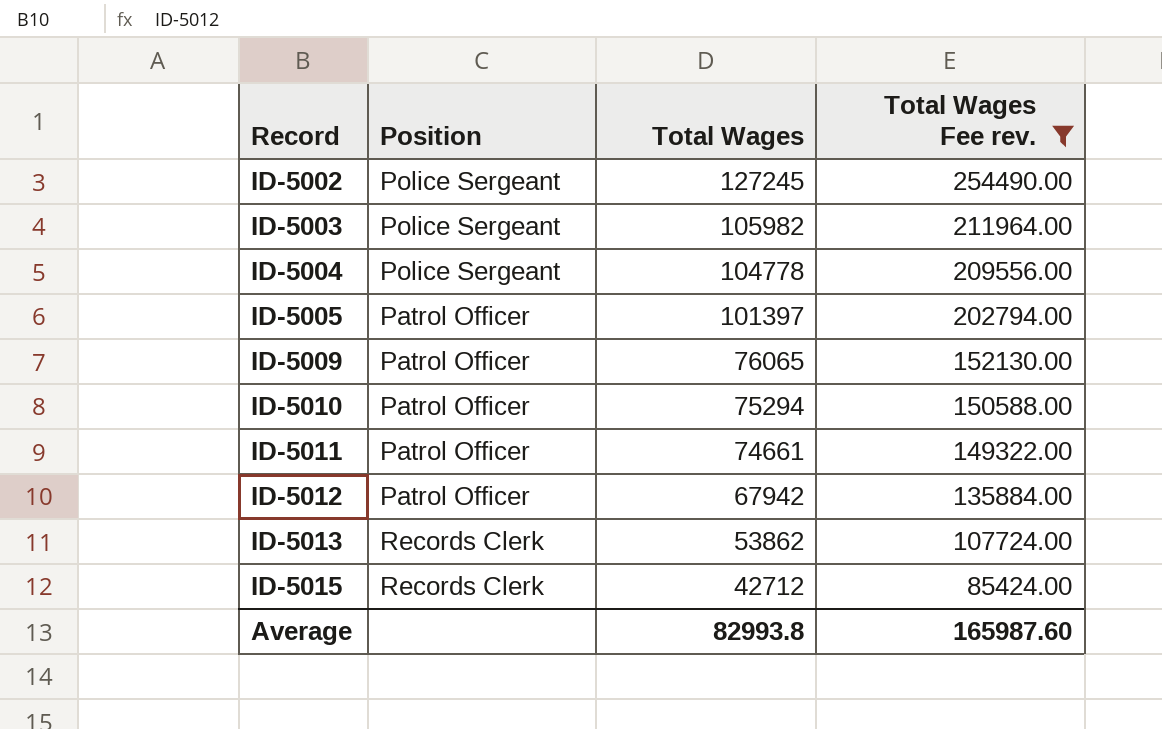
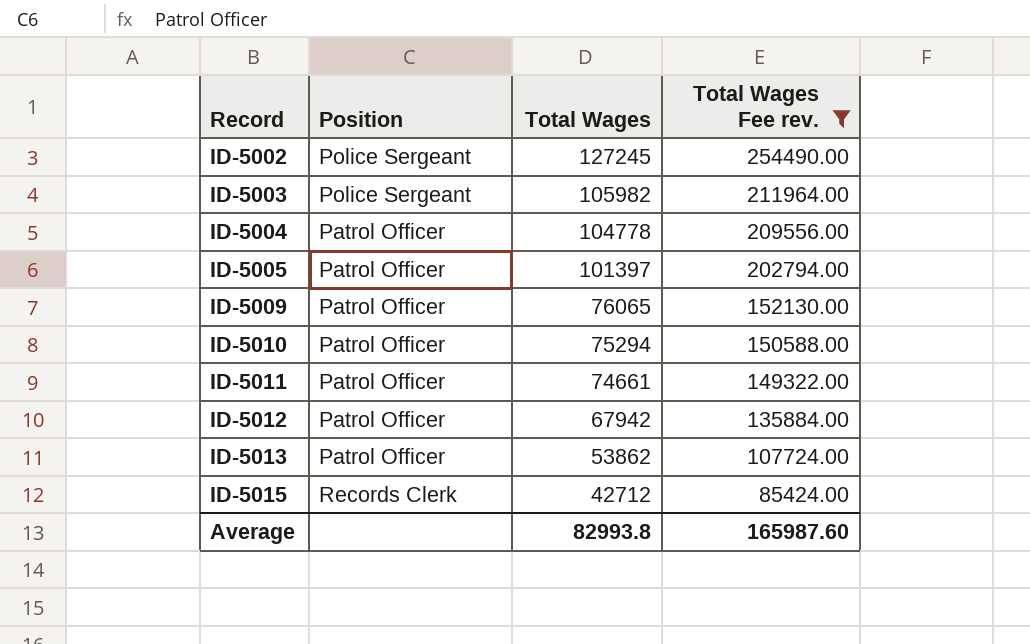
ID-5004 | Position: Police Sergeant -> Patrol Officer
ID-5013 | Position: Records Clerk -> Patrol Officer

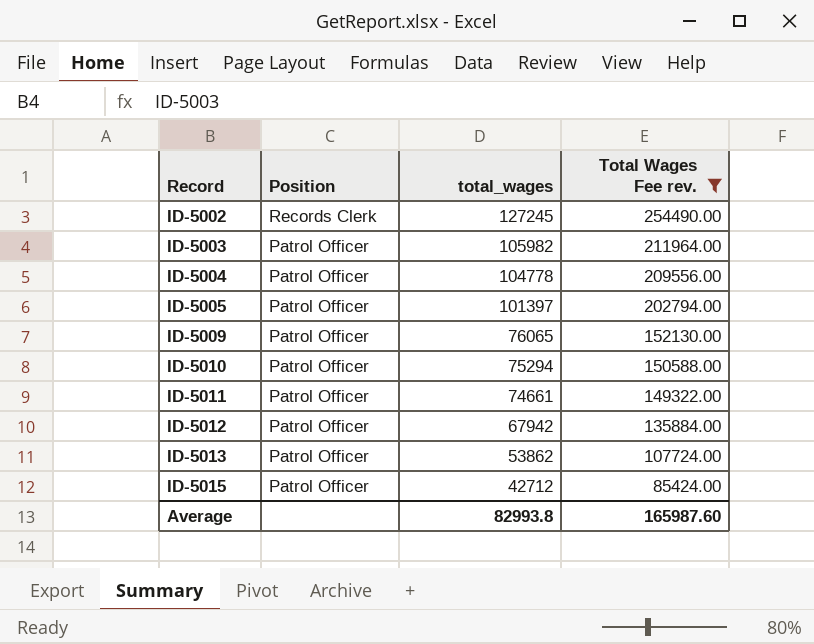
column name: Total Wages -> total_wages
ID-5002 | Position: Police Sergeant -> Records Clerk
ID-5003 | Position: Police Sergeant -> Patrol Officer
ID-5015 | Position: Records Clerk -> Patrol Officer

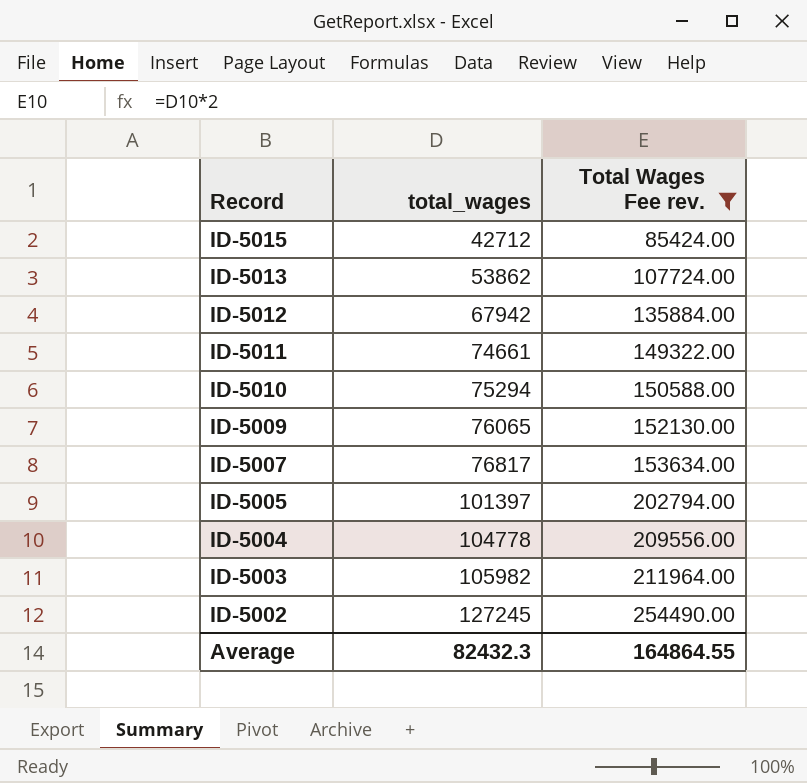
row order: Record ascending -> Record descending
column Position | position: 2 -> none
row ID-5007: none -> 76817 | 153634.00
Average | total_wages: 82993.8 -> 82432.3
Average | Total Wages Fee rev.: 165987.60 -> 164864.55

